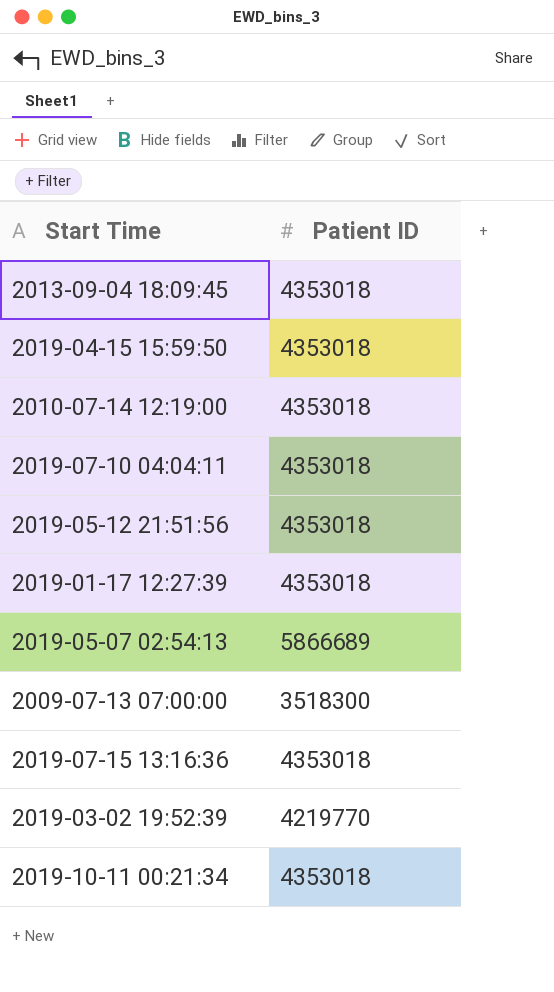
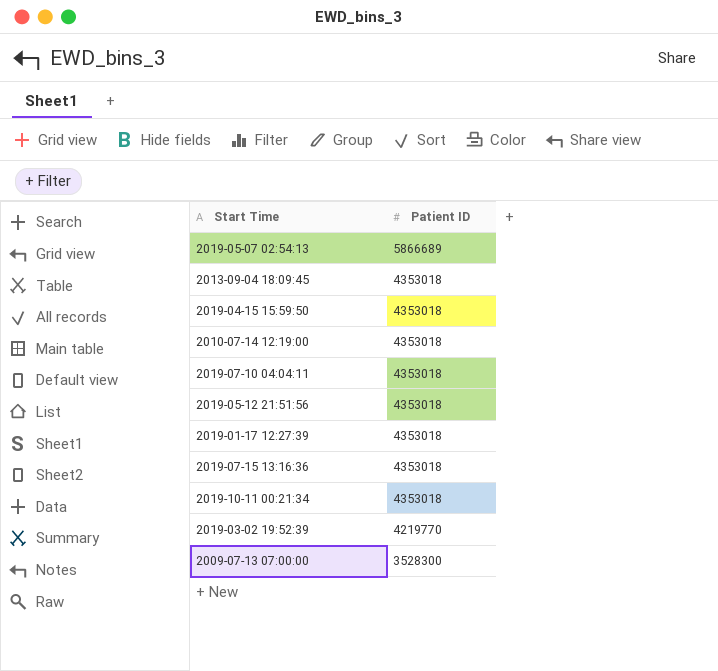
row order: none -> Patient ID descending
2009-07-13 07:00:00 | Patient ID: 3518300 -> 3528300

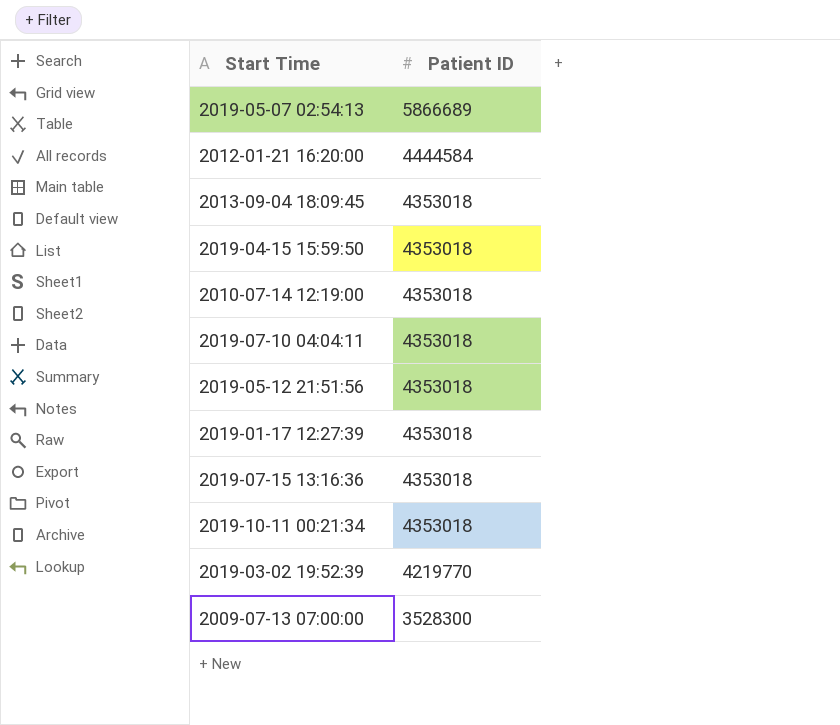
row 2012-01-21 16:20:00: none -> 4444584

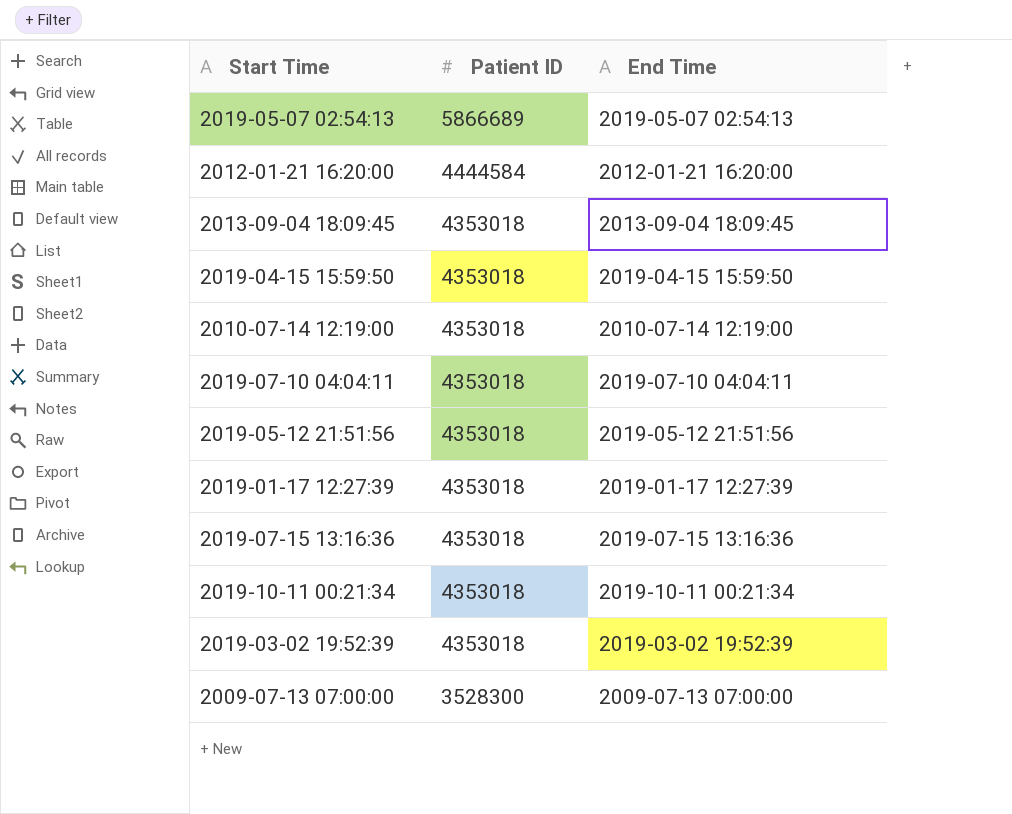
column End Time | position: none -> 3
2019-03-02 19:52:39 | Patient ID: 4219770 -> 4353018

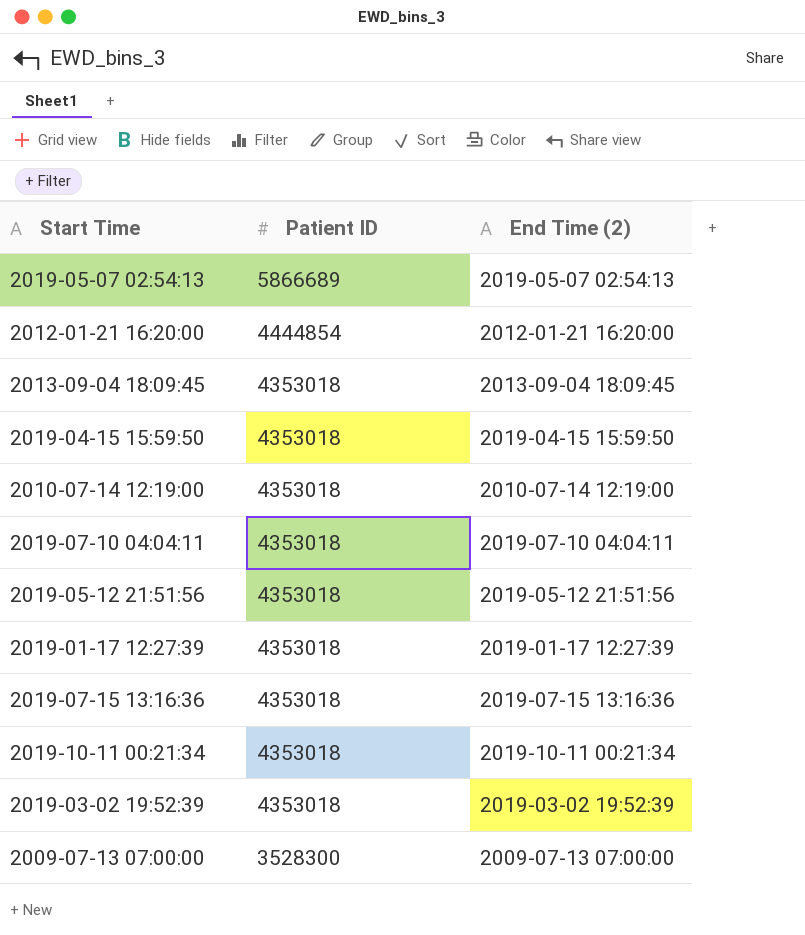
column name: End Time -> End Time (2)
2012-01-21 16:20:00 | Patient ID: 4444584 -> 4444854

